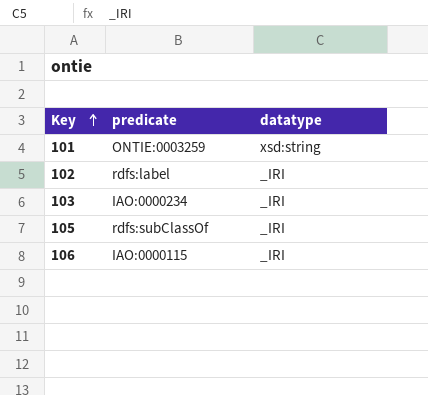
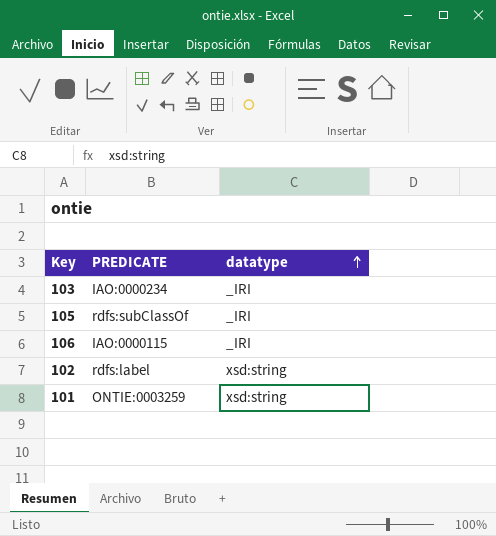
row order: Key ascending -> datatype ascending
column name: predicate -> PREDICATE
102 | datatype: _IRI -> xsd:string

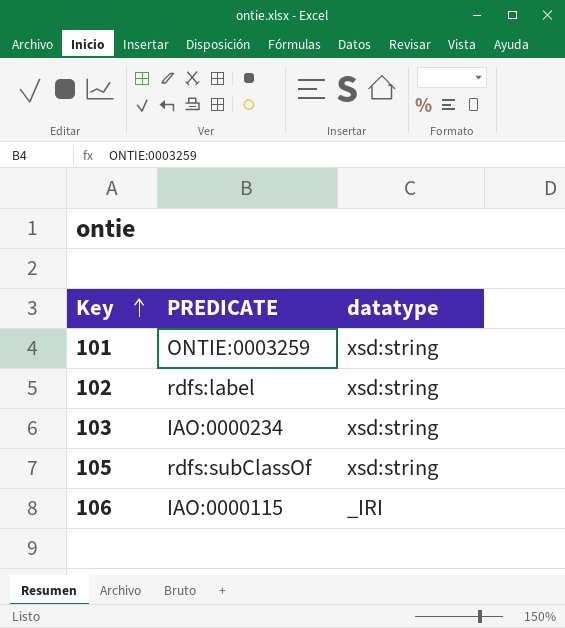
row order: datatype ascending -> Key ascending
103 | datatype: _IRI -> xsd:string
105 | datatype: _IRI -> xsd:string

